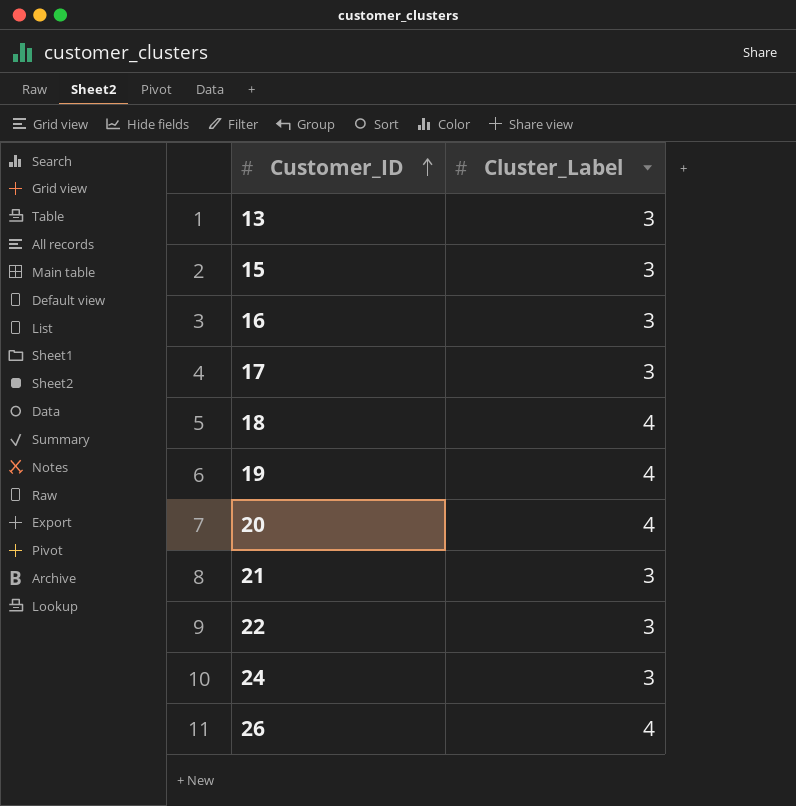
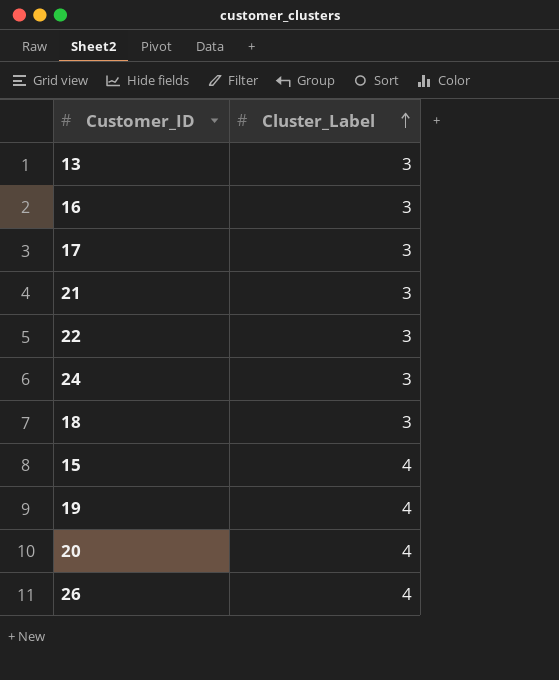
row order: Customer_ID ascending -> Cluster_Label ascending
18 | Cluster_Label: 4 -> 3
15 | Cluster_Label: 3 -> 4

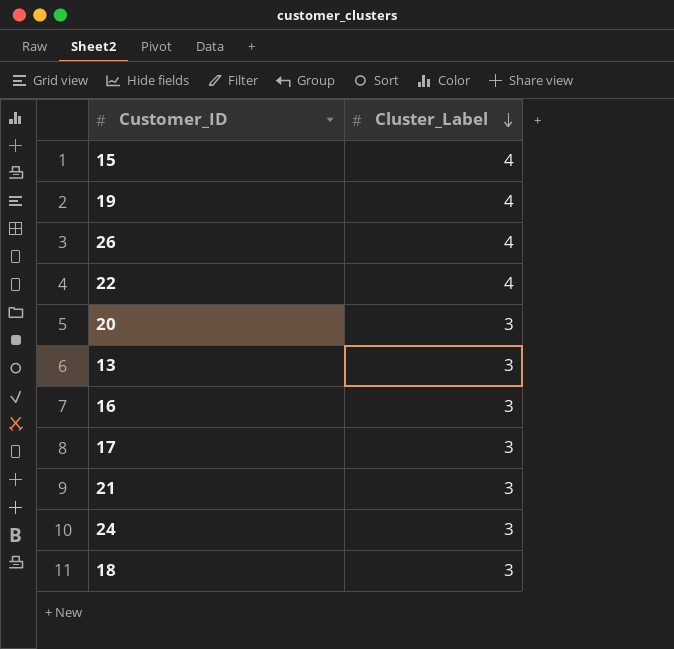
row order: Cluster_Label ascending -> Cluster_Label descending
22 | Cluster_Label: 3 -> 4
20 | Cluster_Label: 4 -> 3

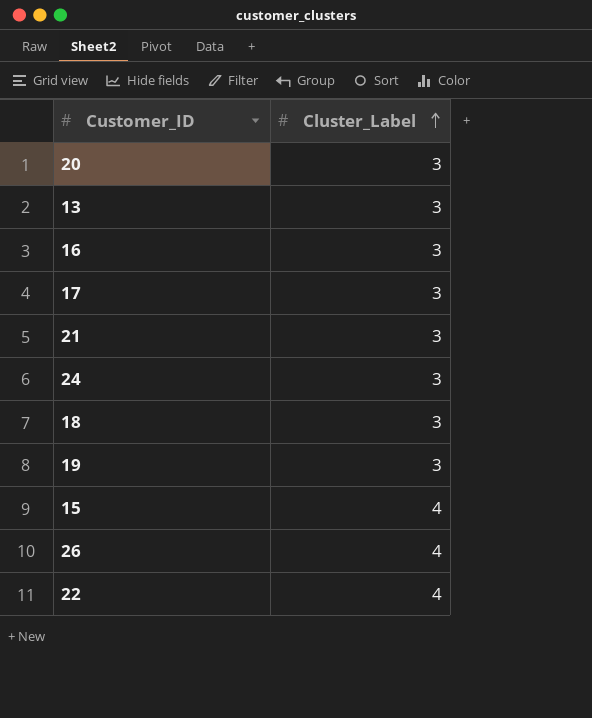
row order: Cluster_Label descending -> Cluster_Label ascending
19 | Cluster_Label: 4 -> 3

